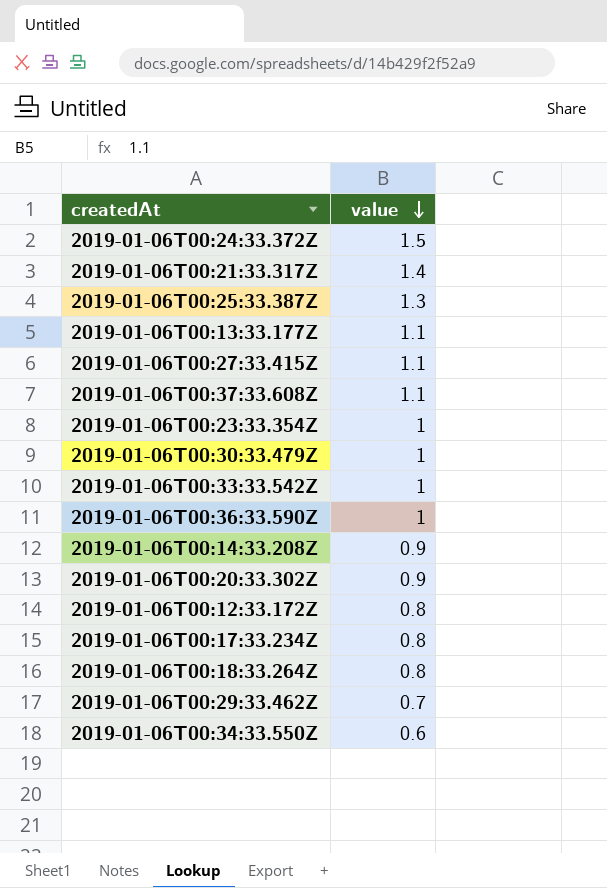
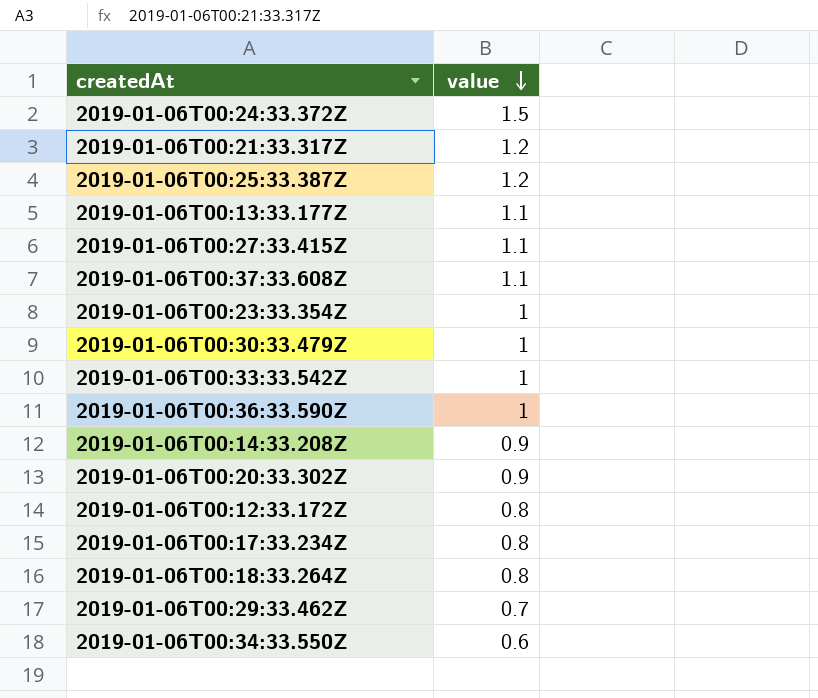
2019-01-06T00:21:33.317Z | value: 1.4 -> 1.2
2019-01-06T00:25:33.387Z | value: 1.3 -> 1.2

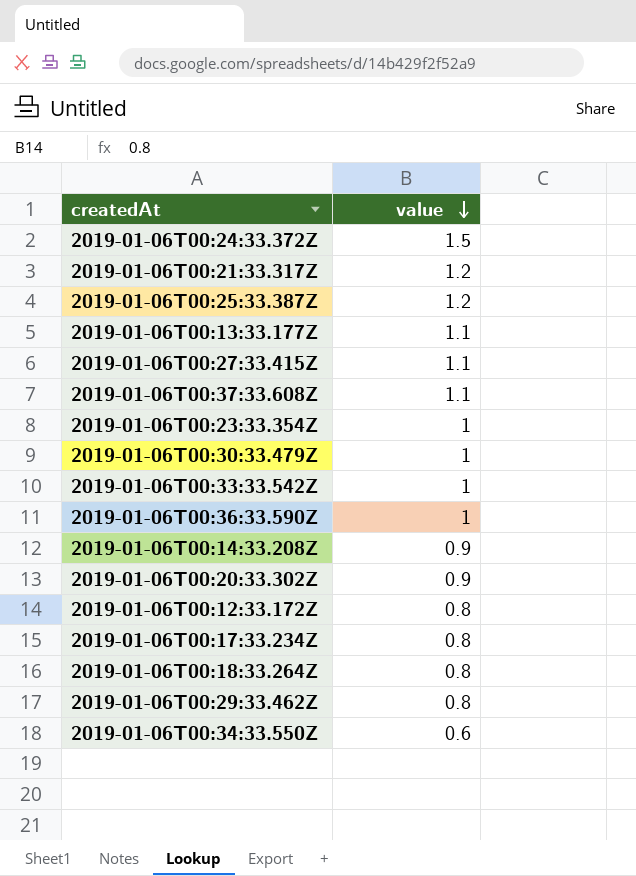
2019-01-06T00:29:33.462Z | value: 0.7 -> 0.8

